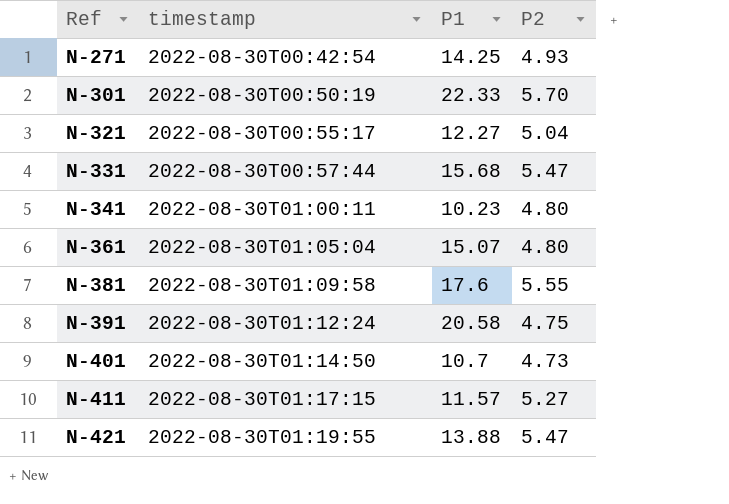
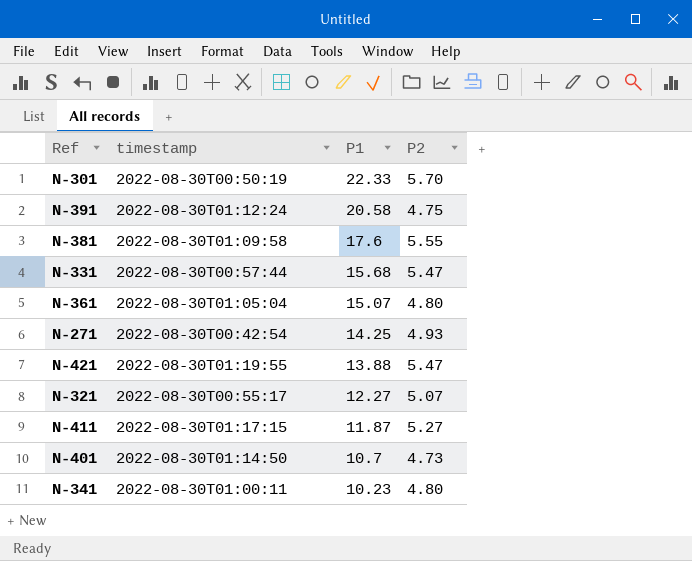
row order: Ref ascending -> P1 descending
N-321 | P2: 5.04 -> 5.07
N-411 | P1: 11.57 -> 11.87

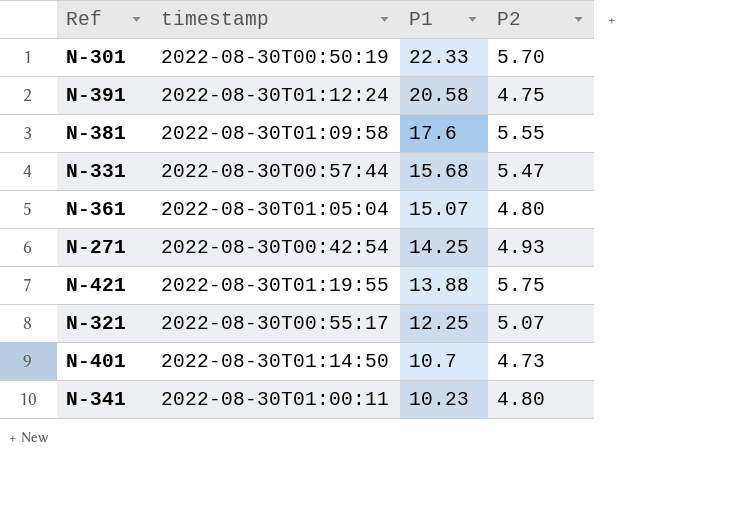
row N-411: 2022-08-30T01:17:15 | 11.87 | 5.27 -> none
N-421 | P2: 5.47 -> 5.75
N-321 | P1: 12.27 -> 12.25

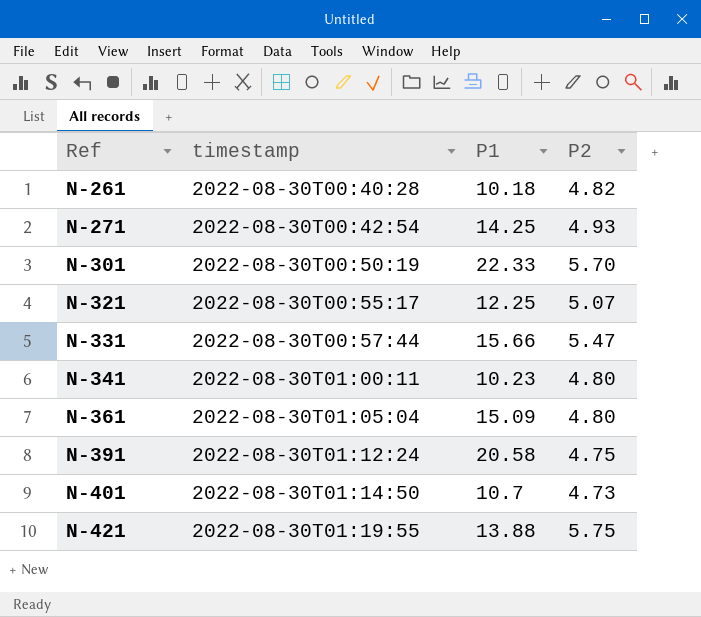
row order: P1 descending -> Ref ascending
row N-381: 2022-08-30T01:09:58 | 17.6 | 5.55 -> none
row N-261: none -> 2022-08-30T00:40:28 | 10.18 | 4.82
N-331 | P1: 15.68 -> 15.66
N-361 | P1: 15.07 -> 15.09

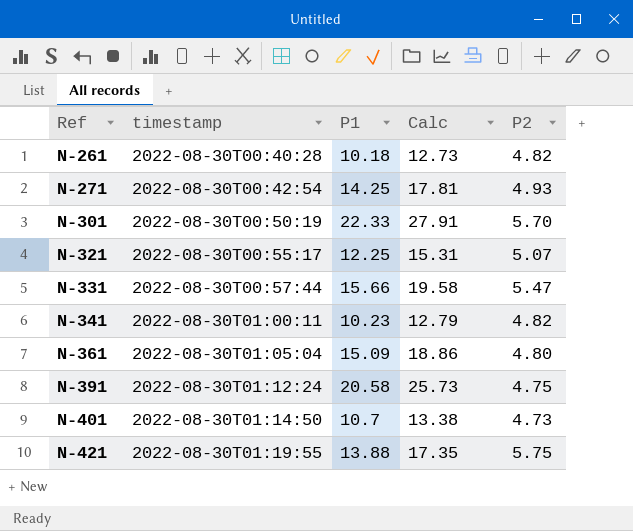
column Calc | formula: none -> [P1] * 1.25
N-341 | P2: 4.80 -> 4.82

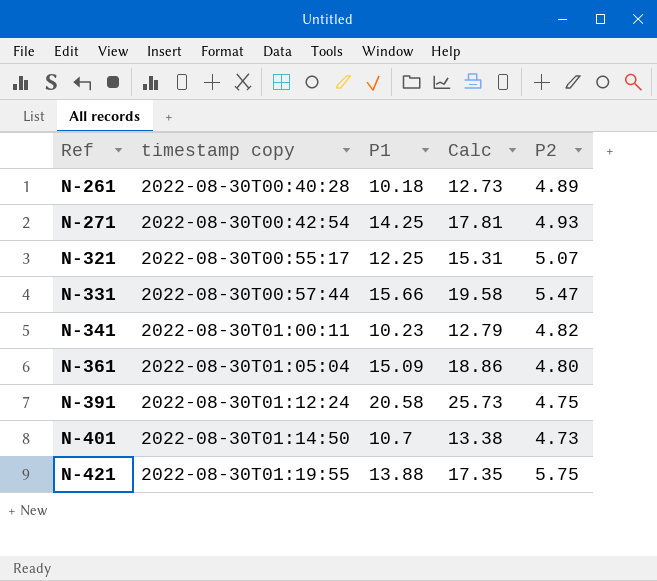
column name: timestamp -> timestamp copy
row N-301: 2022-08-30T00:50:19 | 22.33 | 27.91 | 5.70 -> none
N-261 | P2: 4.82 -> 4.89

